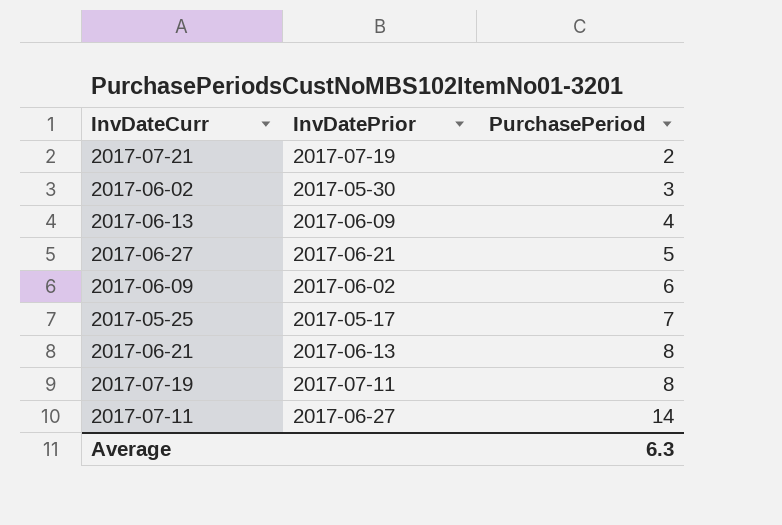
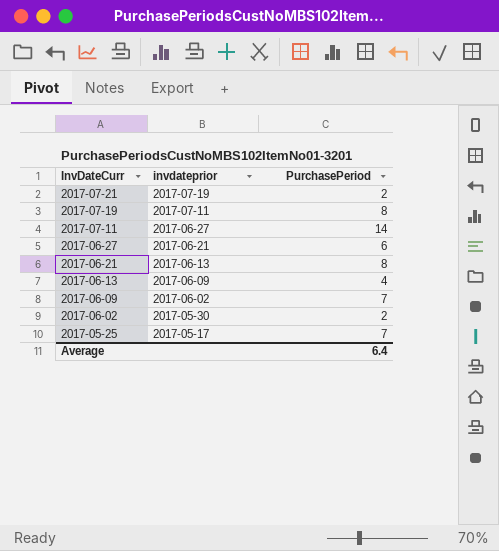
row order: PurchasePeriod ascending -> InvDateCurr descending
column name: InvDatePrior -> invdateprior
2017-06-27 | PurchasePeriod: 5 -> 6
2017-06-09 | PurchasePeriod: 6 -> 7
2017-06-02 | PurchasePeriod: 3 -> 2
Average | PurchasePeriod: 6.3 -> 6.4

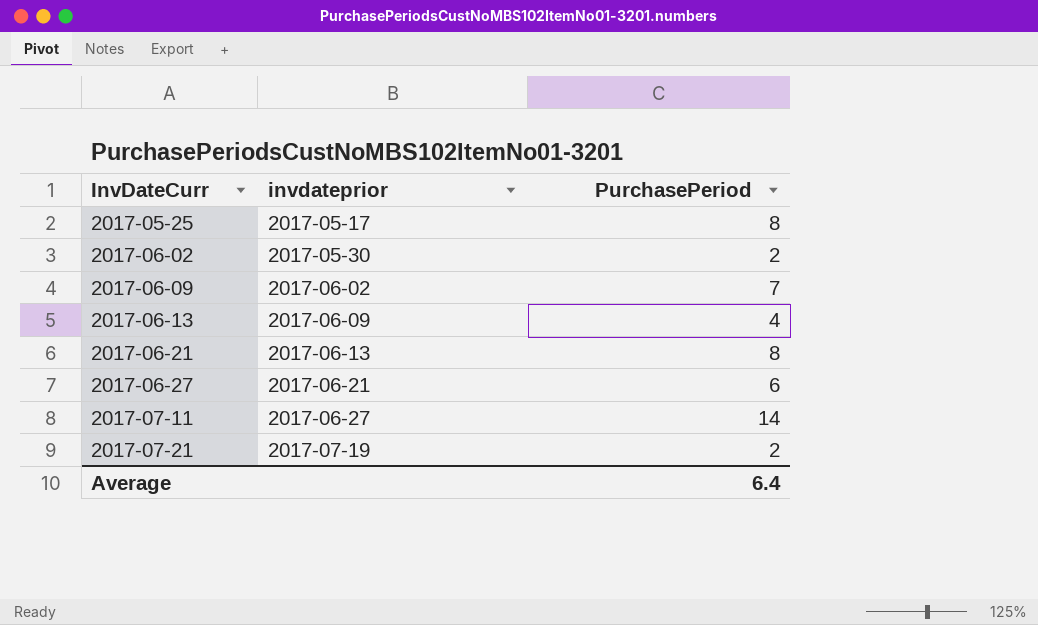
row order: InvDateCurr descending -> InvDateCurr ascending
row 2017-07-19: 2017-07-11 | 8 -> none
2017-05-25 | PurchasePeriod: 7 -> 8

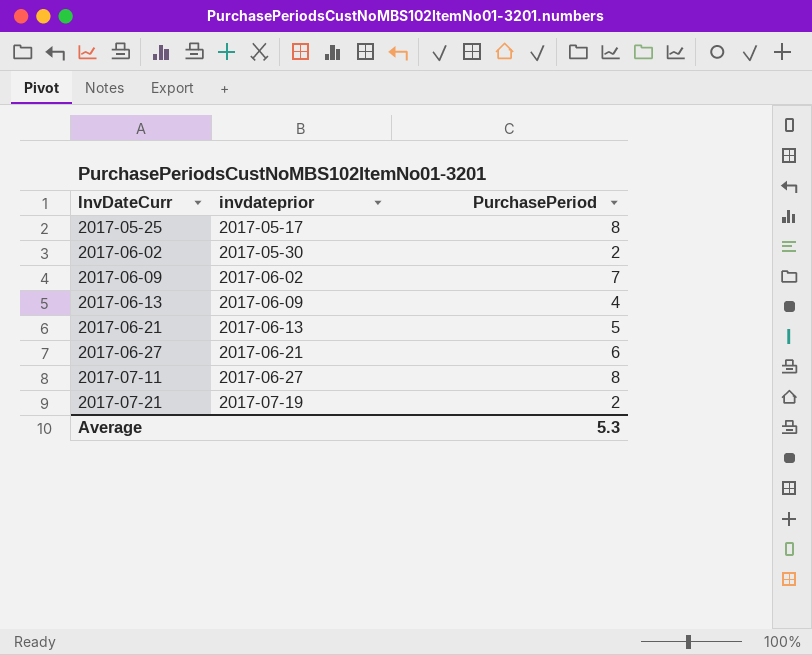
2017-06-21 | PurchasePeriod: 8 -> 5
2017-07-11 | PurchasePeriod: 14 -> 8
Average | PurchasePeriod: 6.4 -> 5.3

